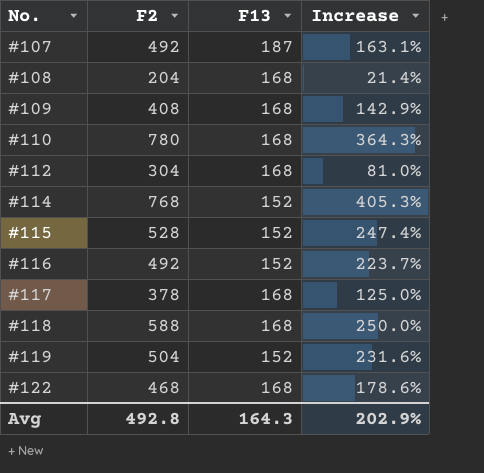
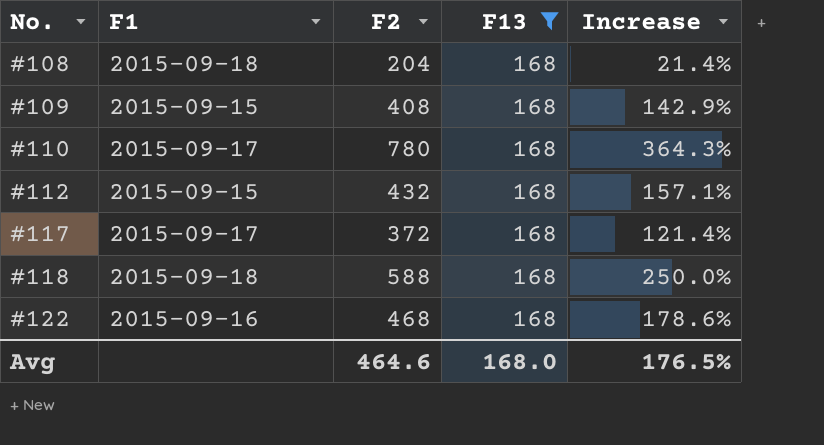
filter: none -> F13 = 168
column F1 | position: none -> 2
#112 | F2: 304 -> 432
#112 | Increase: 81.0% -> 157.1%
#117 | F2: 378 -> 372
#117 | Increase: 125.0% -> 121.4%
Avg | F2: 492.8 -> 464.6
Avg | F13: 164.3 -> 168.0
Avg | Increase: 202.9% -> 176.5%

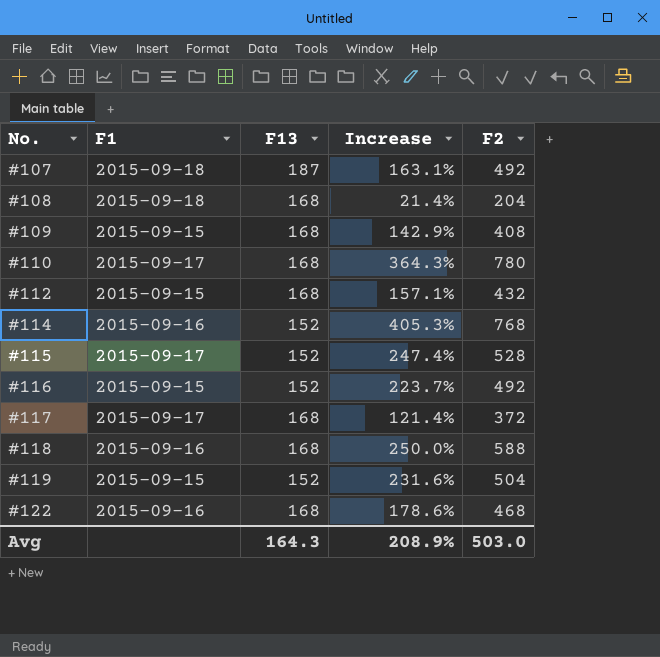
filter: F13 = 168 -> none
column F2 | position: 3 -> 5
#118 | F1: 2015-09-18 -> 2015-09-16
Avg | F13: 168.0 -> 164.3
Avg | Increase: 176.5% -> 208.9%
Avg | F2: 464.6 -> 503.0

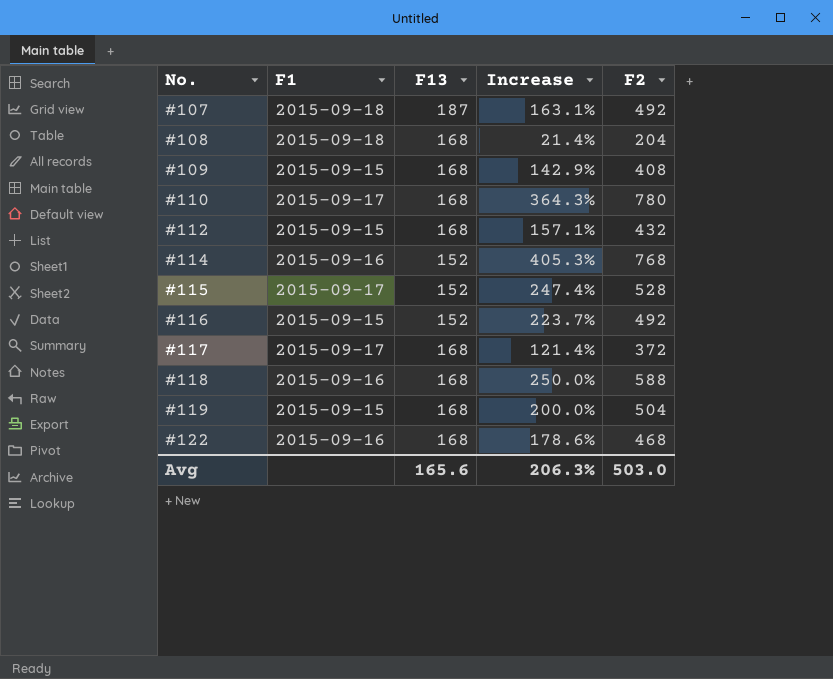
#119 | F13: 152 -> 168
#119 | Increase: 231.6% -> 200.0%
Avg | F13: 164.3 -> 165.6
Avg | Increase: 208.9% -> 206.3%

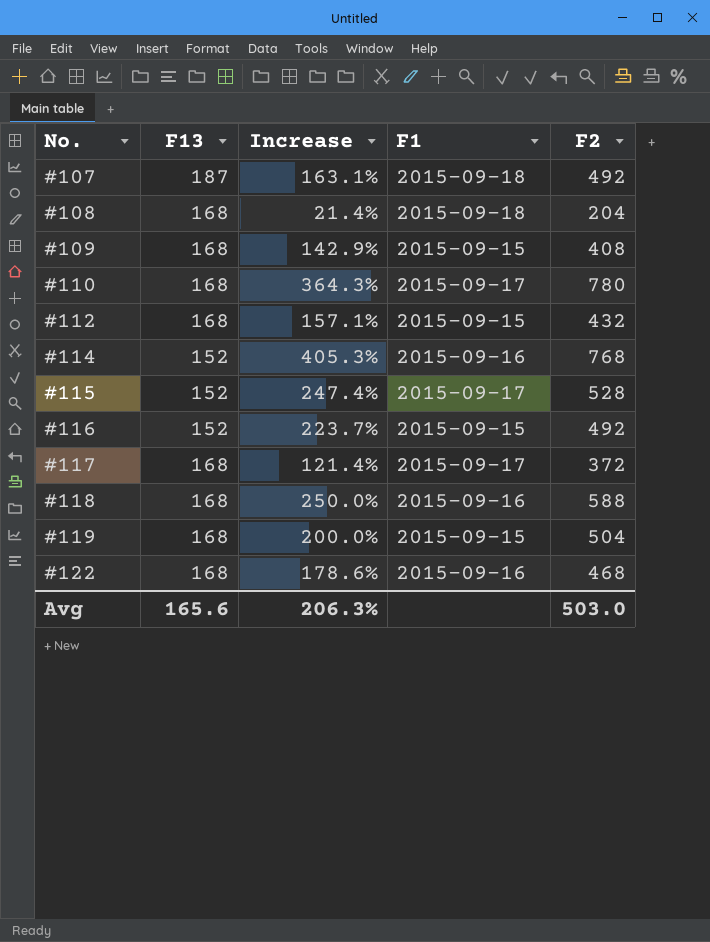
column F1 | position: 2 -> 4

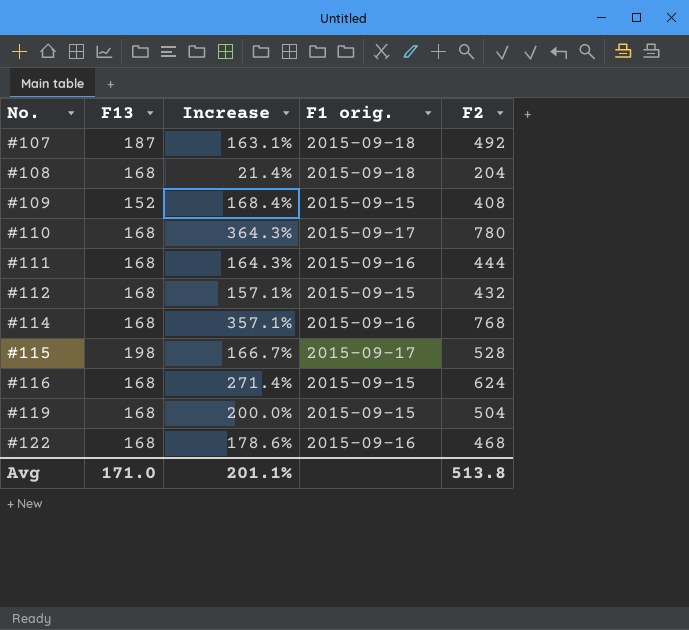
column name: F1 -> F1 orig.
row #117: 168 | 121.4% | 2015-09-17 | 372 -> none
row #118: 168 | 250.0% | 2015-09-16 | 588 -> none
#109 | F13: 168 -> 152
#109 | Increase: 142.9% -> 168.4%
row #111: none -> 168 | 164.3% | 2015-09-16 | 444
#114 | F13: 152 -> 168
#114 | Increase: 405.3% -> 357.1%
#115 | F13: 152 -> 198
#115 | Increase: 247.4% -> 166.7%
#116 | F13: 152 -> 168
#116 | Increase: 223.7% -> 271.4%
#116 | F2: 492 -> 624
Avg | F13: 165.6 -> 171.0
Avg | Increase: 206.3% -> 201.1%
Avg | F2: 503.0 -> 513.8

